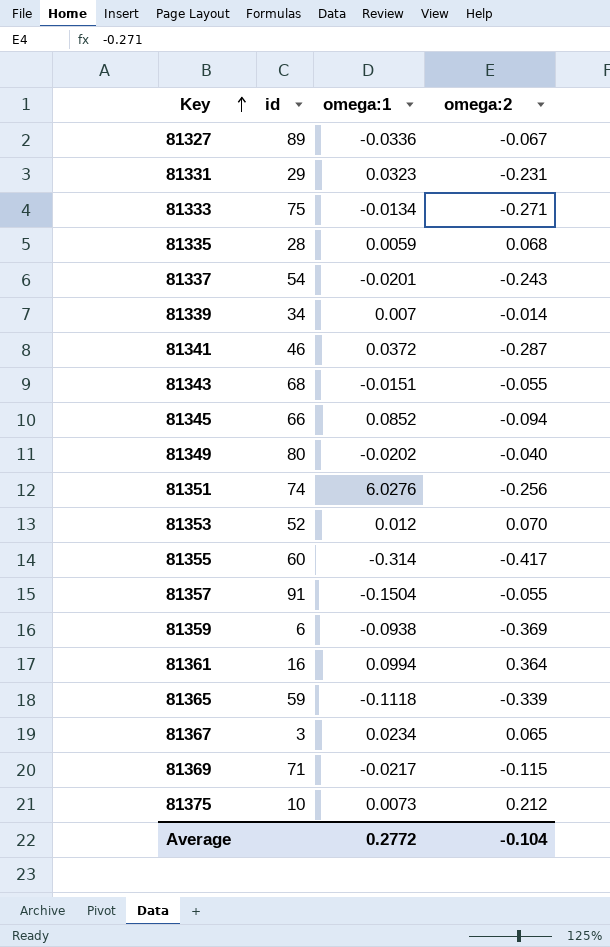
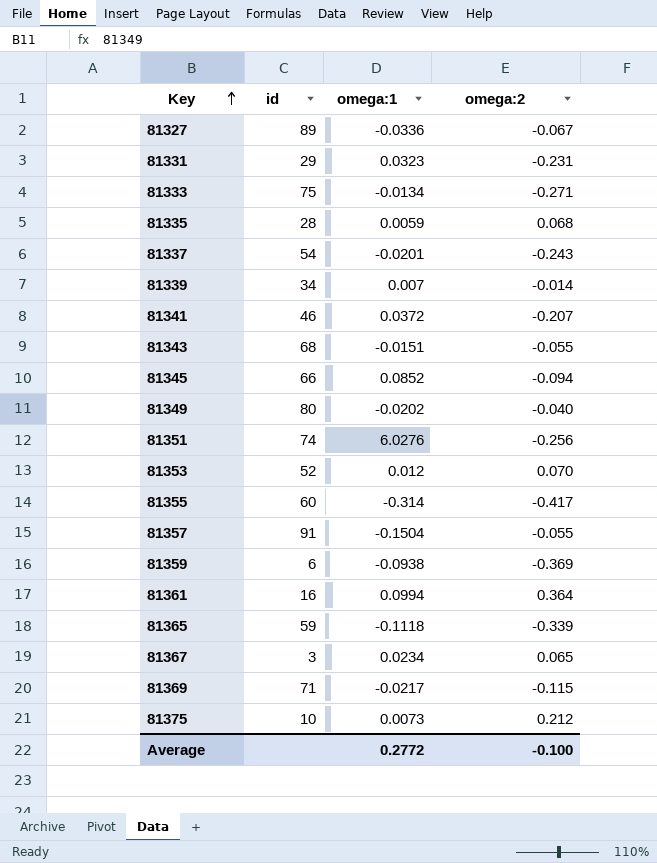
81341 | omega:2: -0.287 -> -0.207
Average | omega:2: -0.104 -> -0.100

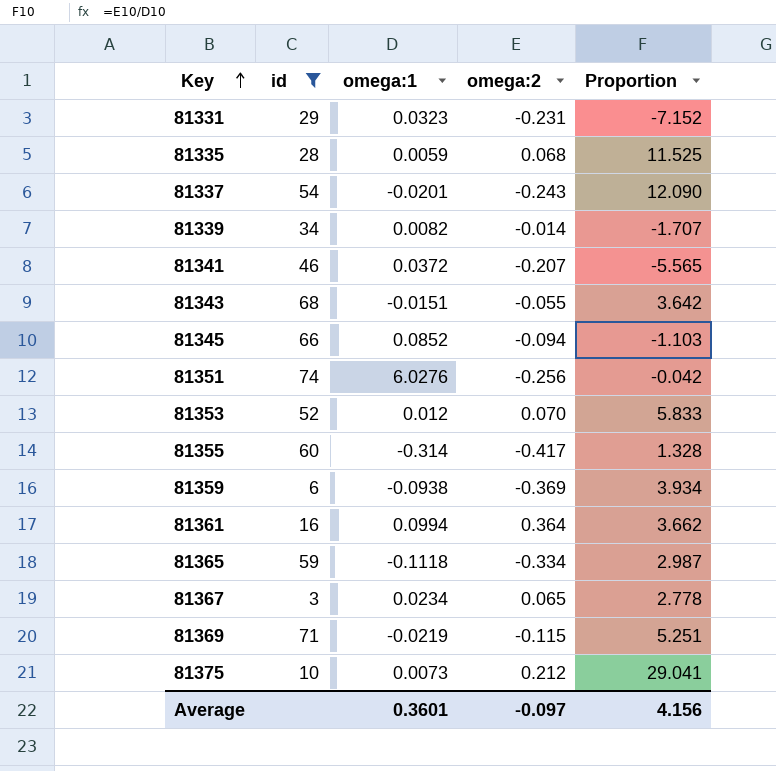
filter: none -> id <= 74
column Proportion | formula: none -> [omega:2] / [omega:1]
81339 | omega:1: 0.007 -> 0.0082
81365 | omega:2: -0.339 -> -0.334
81369 | omega:1: -0.0217 -> -0.0219
Average | omega:1: 0.2772 -> 0.3601
Average | omega:2: -0.100 -> -0.097

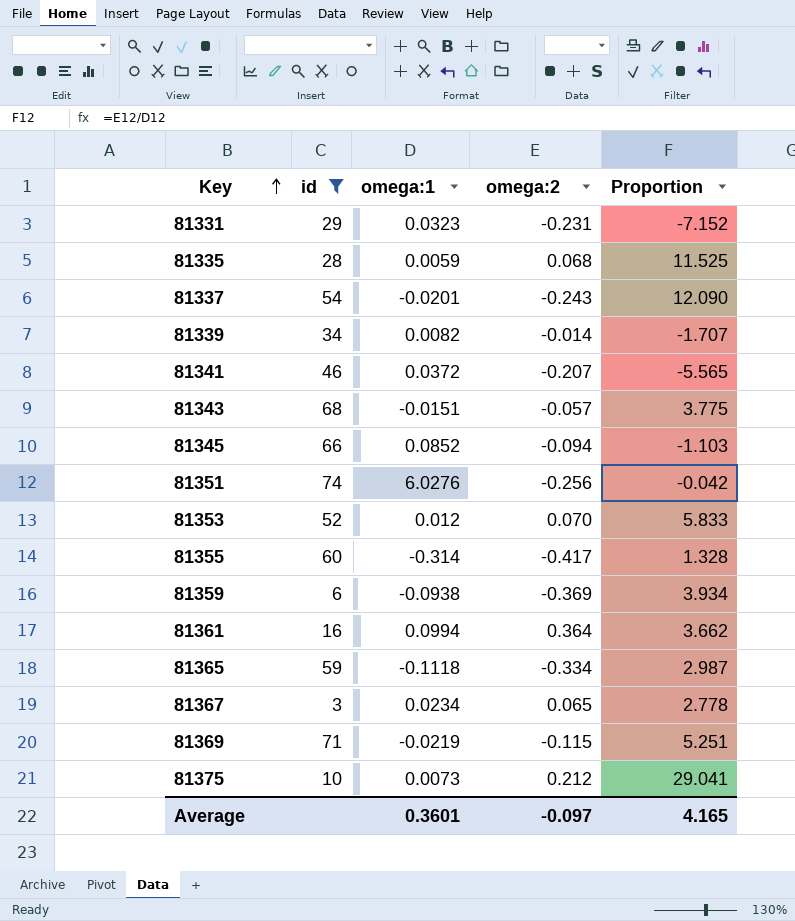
81343 | omega:2: -0.055 -> -0.057
81343 | Proportion: 3.642 -> 3.775
Average | Proportion: 4.156 -> 4.165

